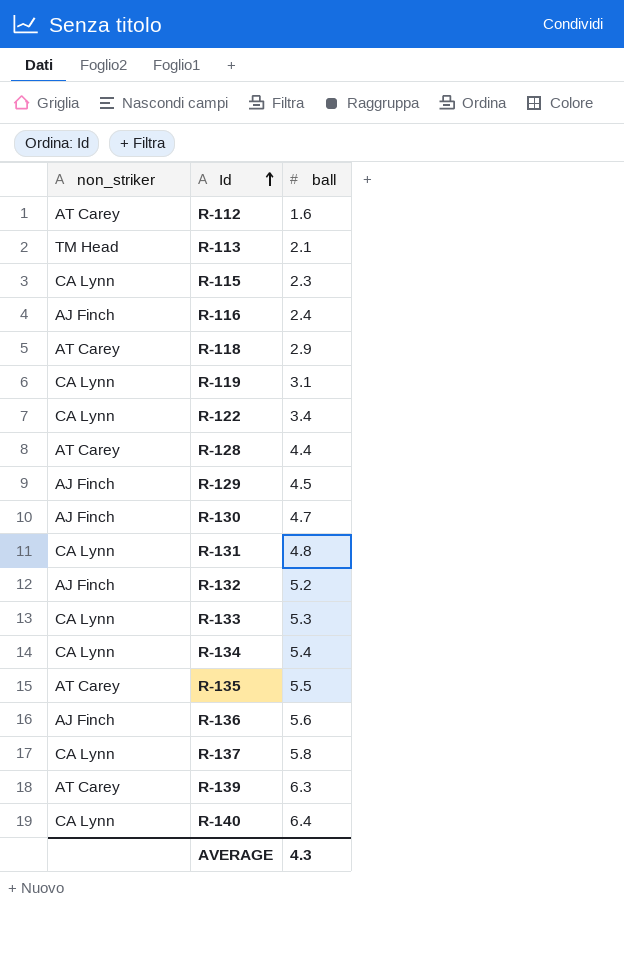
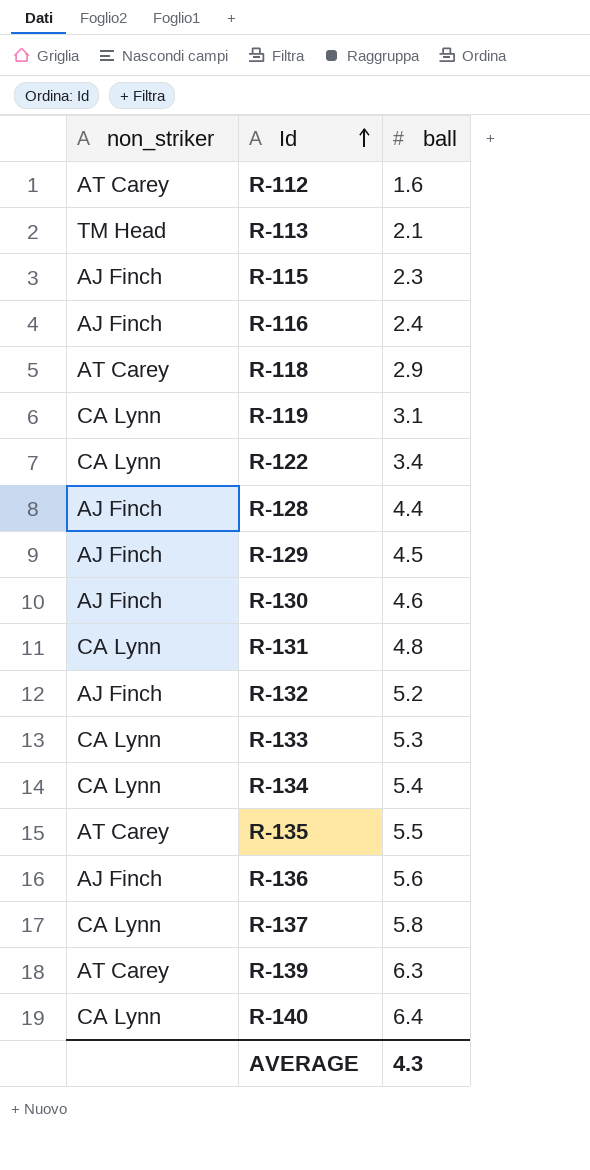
R-115 | non_striker: CA Lynn -> AJ Finch
R-128 | non_striker: AT Carey -> AJ Finch
R-130 | ball: 4.7 -> 4.6

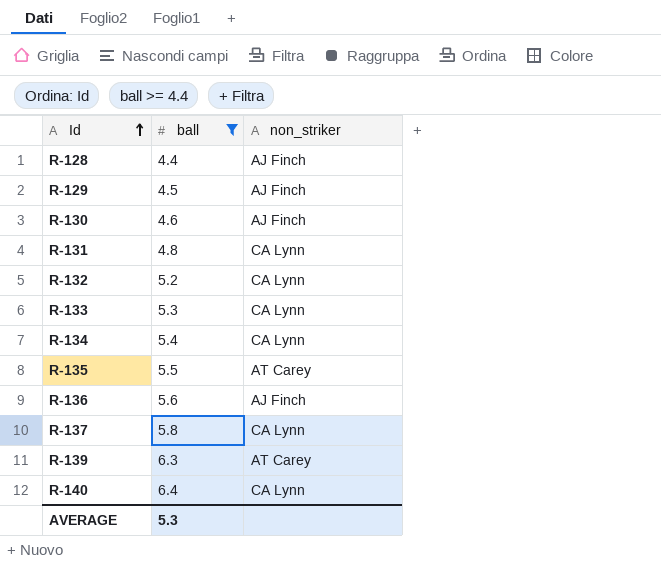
filter: none -> ball >= 4.4
column non_striker | position: 1 -> 3
R-132 | non_striker: AJ Finch -> CA Lynn
AVERAGE | ball: 4.3 -> 5.3

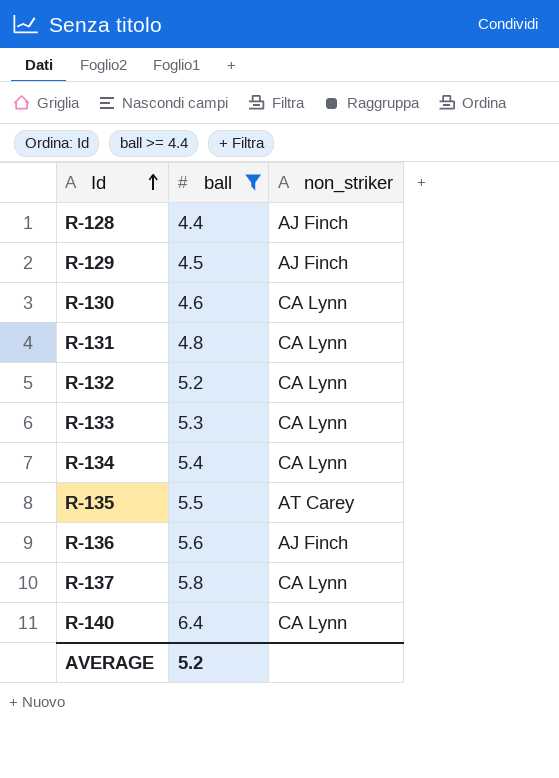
row R-139: 6.3 | AT Carey -> none
R-130 | non_striker: AJ Finch -> CA Lynn
AVERAGE | ball: 5.3 -> 5.2

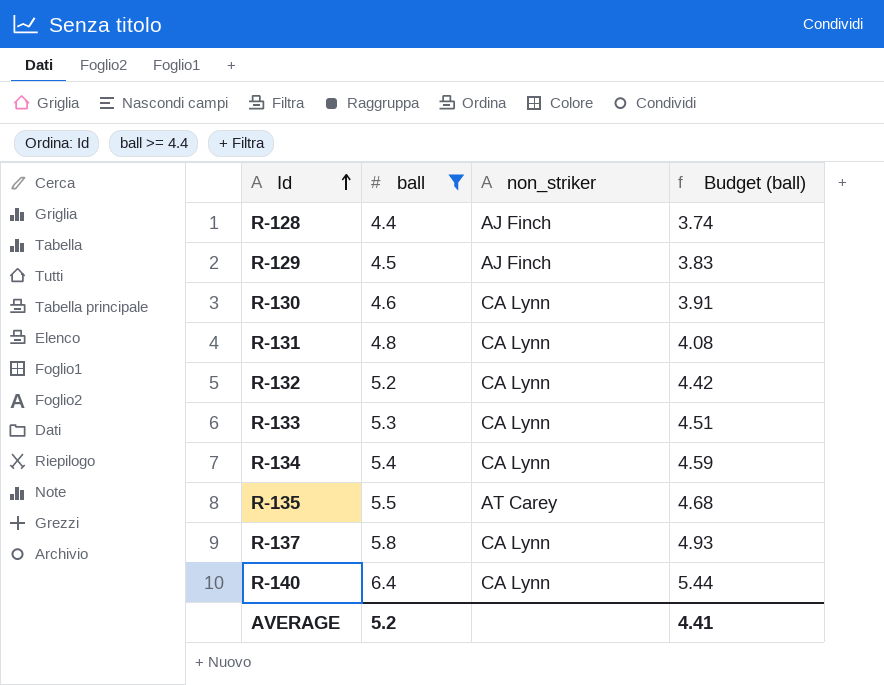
column Budget (ball) | formula: none -> [ball] * 0.85
row R-136: 5.6 | AJ Finch -> none

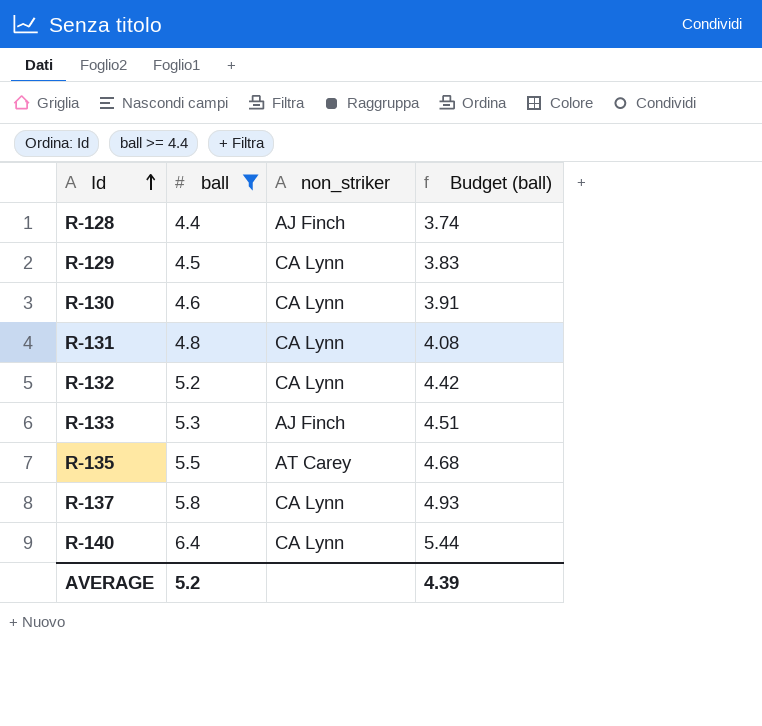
row R-134: 5.4 | CA Lynn | 4.59 -> none
R-129 | non_striker: AJ Finch -> CA Lynn
R-133 | non_striker: CA Lynn -> AJ Finch
AVERAGE | Budget (ball): 4.41 -> 4.39

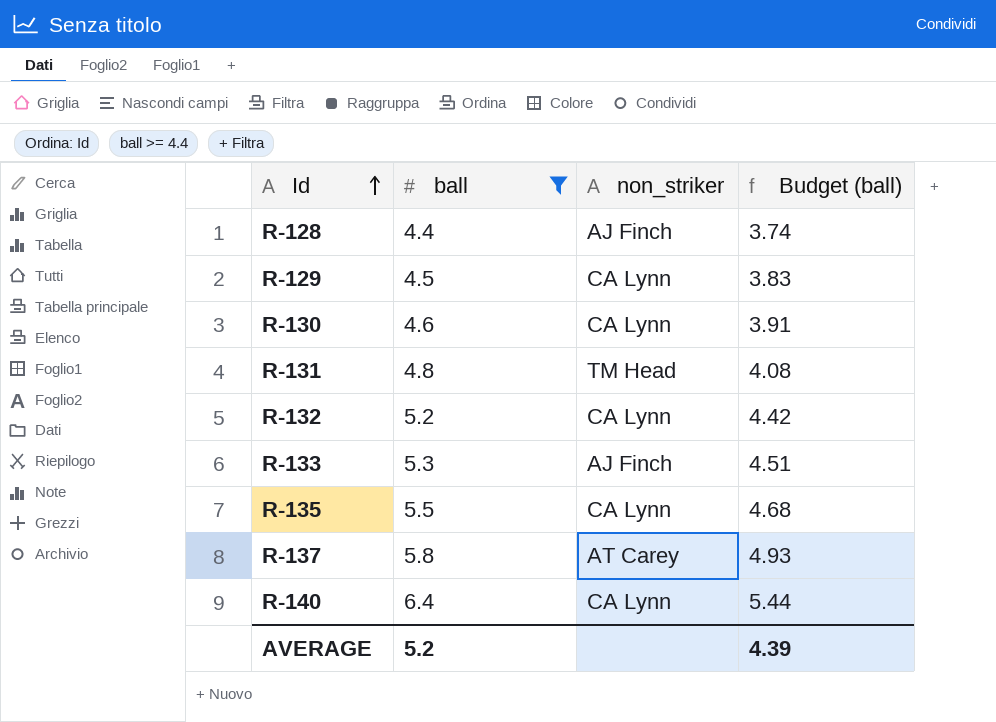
R-131 | non_striker: CA Lynn -> TM Head
R-135 | non_striker: AT Carey -> CA Lynn
R-137 | non_striker: CA Lynn -> AT Carey

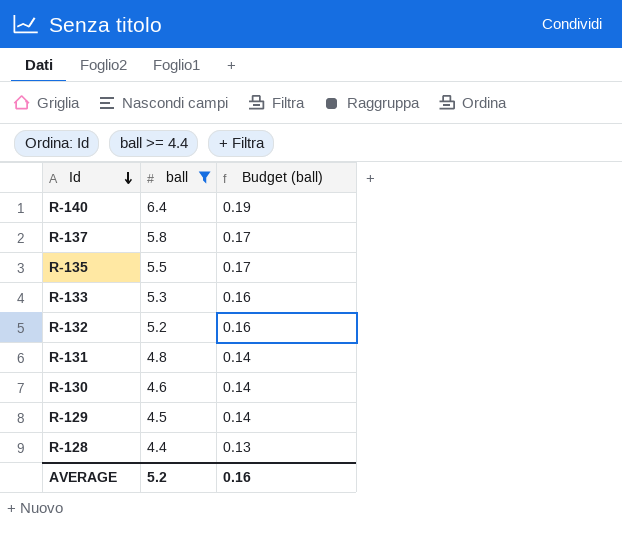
row order: Id ascending -> Id descending
column non_striker | position: 3 -> none
column Budget (ball) | formula: [ball] * 0.85 -> [ball] * 0.03
AVERAGE | Budget (ball): 4.39 -> 0.16

